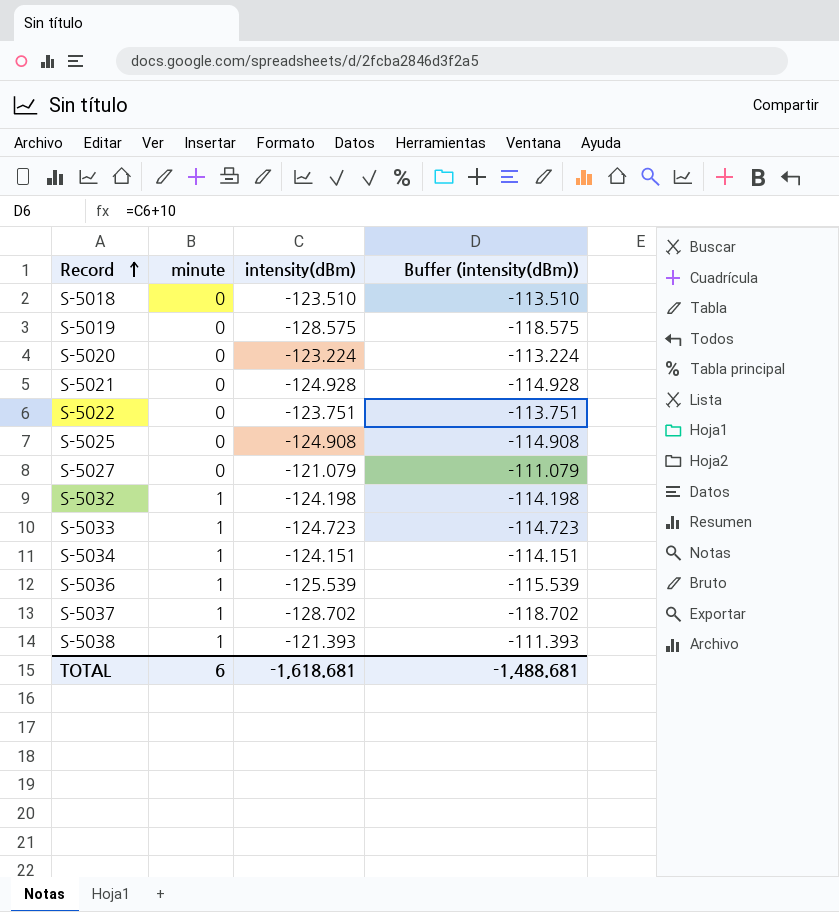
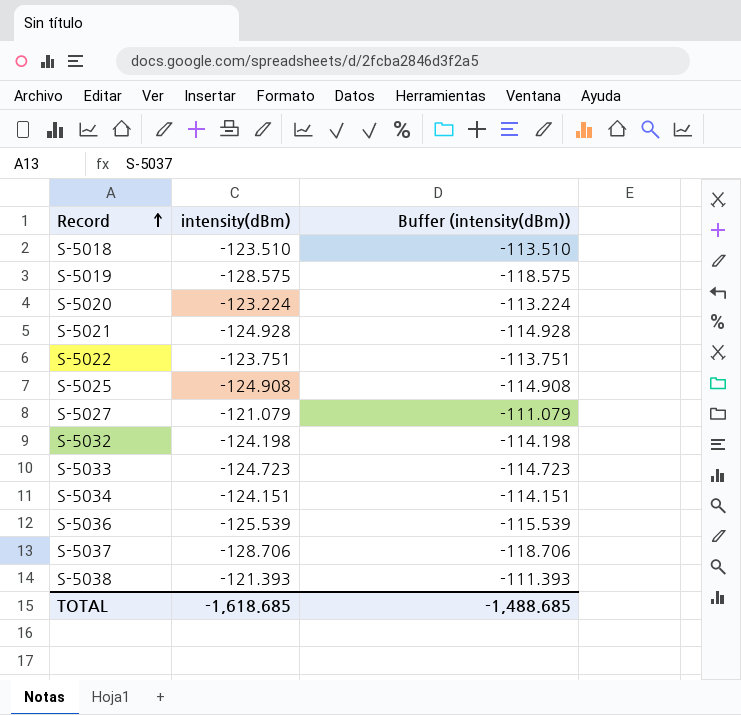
column minute | position: 2 -> none
S-5037 | intensity(dBm): -128.702 -> -128.706
S-5037 | Buffer (intensity(dBm)): -118.702 -> -118.706
TOTAL | intensity(dBm): -1,618.681 -> -1,618.685
TOTAL | Buffer (intensity(dBm)): -1,488.681 -> -1,488.685

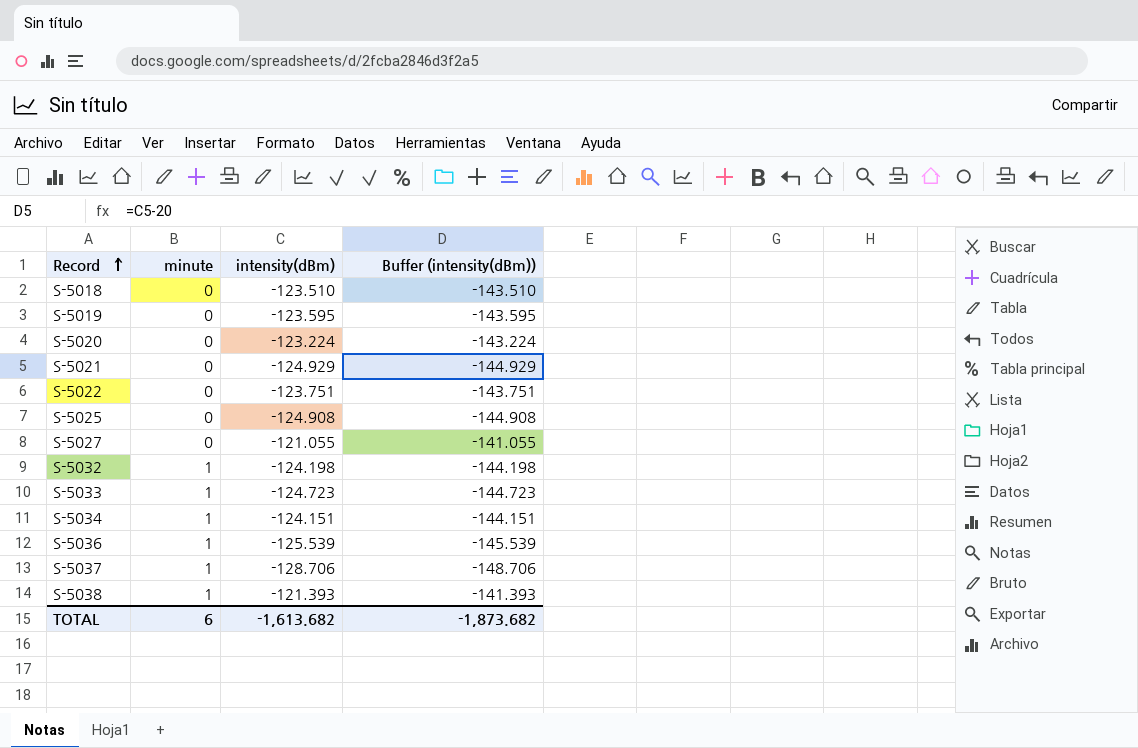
column minute | position: none -> 2
column Buffer (intensity(dBm)) | formula: [intensity(dBm)] + 10 -> [intensity(dBm)] - 20
S-5019 | intensity(dBm): -128.575 -> -123.595
S-5021 | intensity(dBm): -124.928 -> -124.929
S-5027 | intensity(dBm): -121.079 -> -121.055
TOTAL | intensity(dBm): -1,618.685 -> -1,613.682
TOTAL | Buffer (intensity(dBm)): -1,488.685 -> -1,873.682

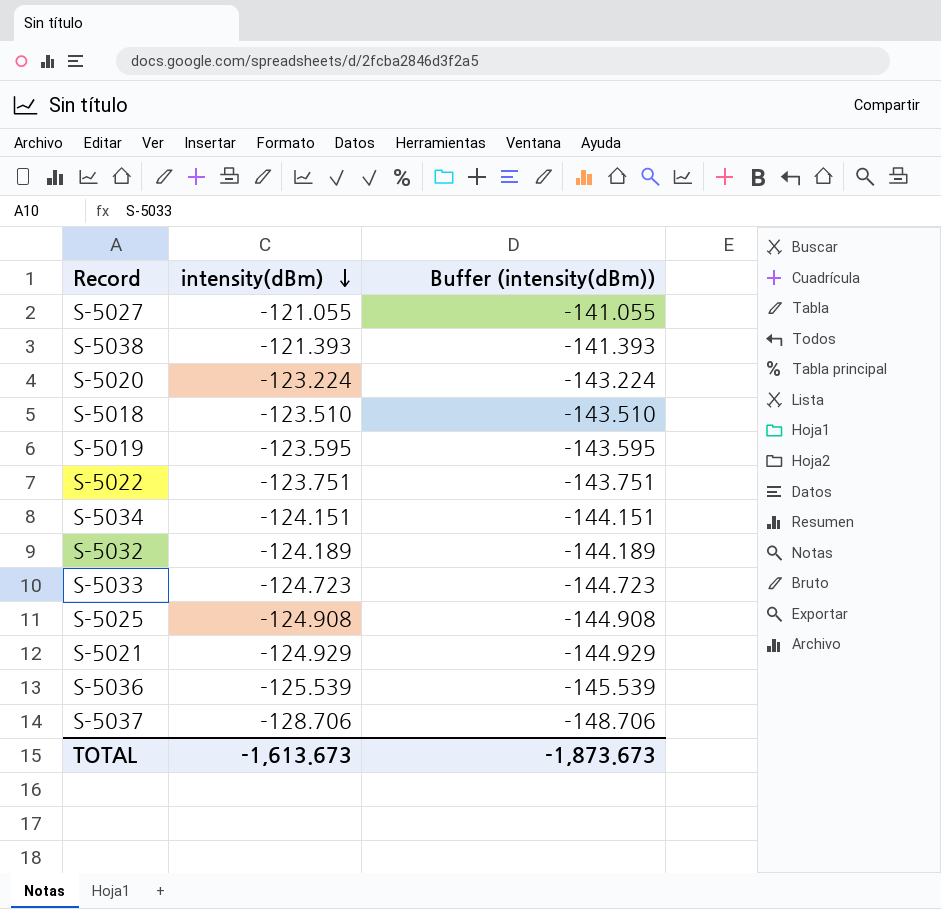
row order: Record ascending -> intensity(dBm) descending
column minute | position: 2 -> none
S-5032 | intensity(dBm): -124.198 -> -124.189
S-5032 | Buffer (intensity(dBm)): -144.198 -> -144.189
TOTAL | intensity(dBm): -1,613.682 -> -1,613.673
TOTAL | Buffer (intensity(dBm)): -1,873.682 -> -1,873.673

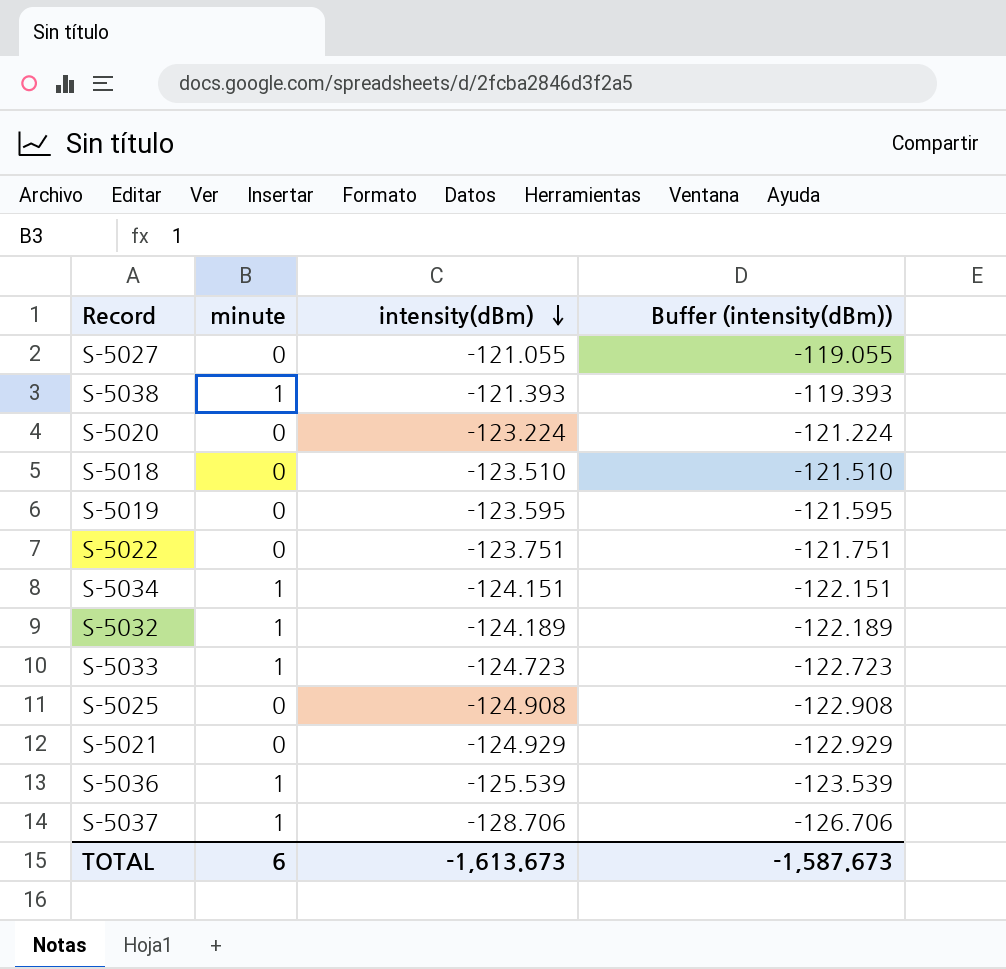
column minute | position: none -> 2
column Buffer (intensity(dBm)) | formula: [intensity(dBm)] - 20 -> [intensity(dBm)] + 2
TOTAL | Buffer (intensity(dBm)): -1,873.673 -> -1,587.673

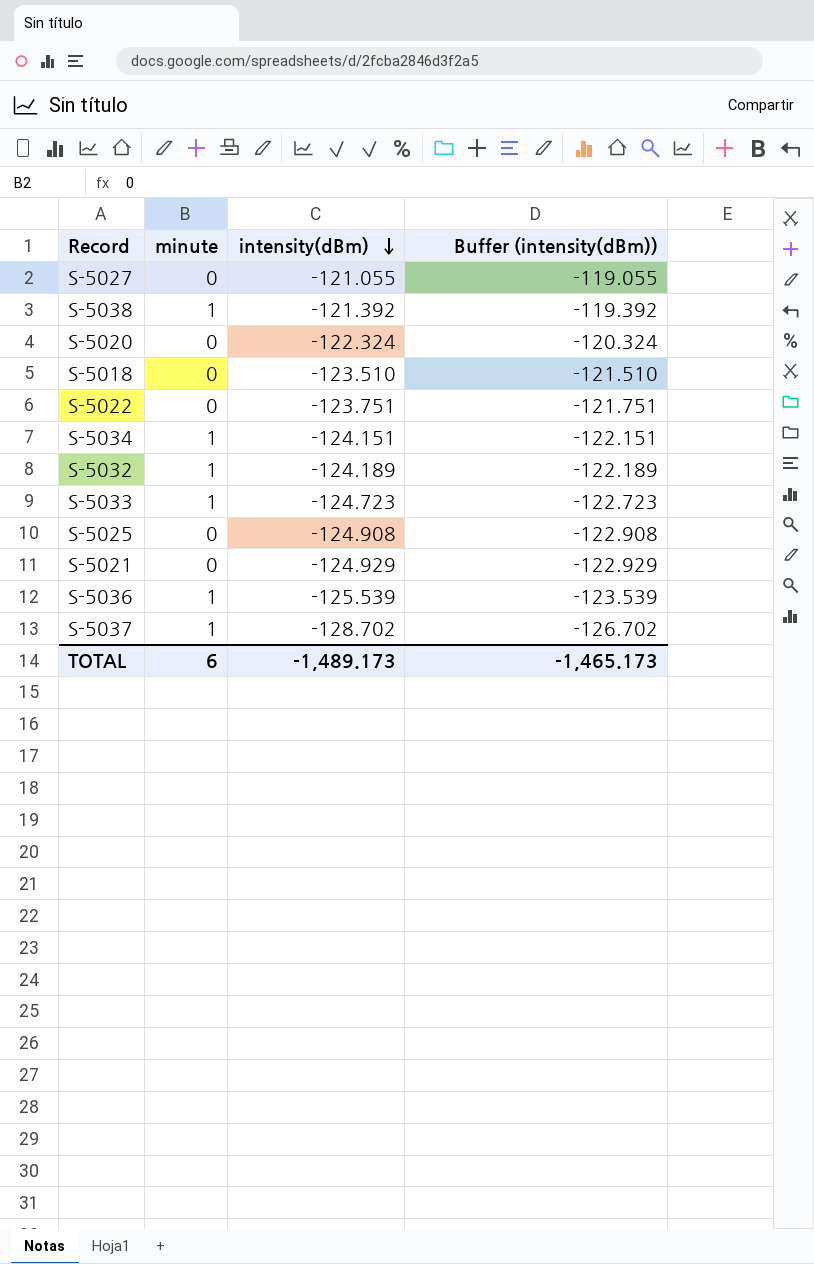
row S-5019: 0 | -123.595 | -121.595 -> none
S-5038 | intensity(dBm): -121.393 -> -121.392
S-5038 | Buffer (intensity(dBm)): -119.393 -> -119.392
S-5020 | intensity(dBm): -123.224 -> -122.324
S-5020 | Buffer (intensity(dBm)): -121.224 -> -120.324
S-5037 | intensity(dBm): -128.706 -> -128.702
S-5037 | Buffer (intensity(dBm)): -126.706 -> -126.702
TOTAL | intensity(dBm): -1,613.673 -> -1,489.173
TOTAL | Buffer (intensity(dBm)): -1,587.673 -> -1,465.173

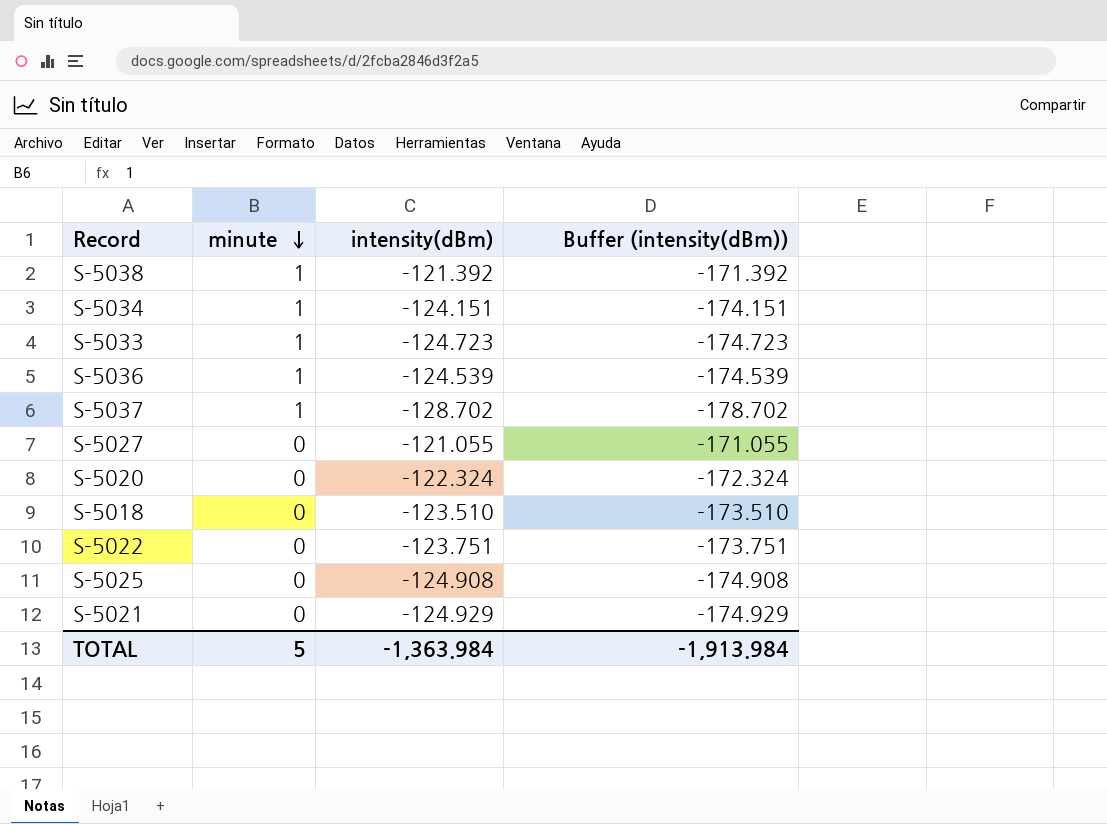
row order: intensity(dBm) descending -> minute descending
column Buffer (intensity(dBm)) | formula: [intensity(dBm)] + 2 -> [intensity(dBm)] - 50
row S-5032: 1 | -124.189 | -122.189 -> none
S-5036 | intensity(dBm): -125.539 -> -124.539
TOTAL | minute: 6 -> 5
TOTAL | intensity(dBm): -1,489.173 -> -1,363.984
TOTAL | Buffer (intensity(dBm)): -1,465.173 -> -1,913.984

